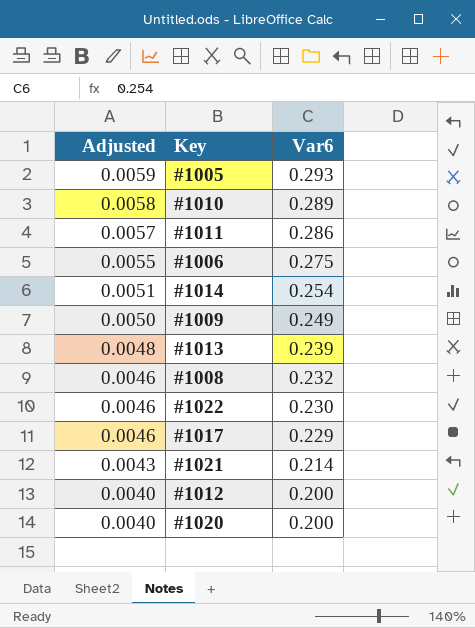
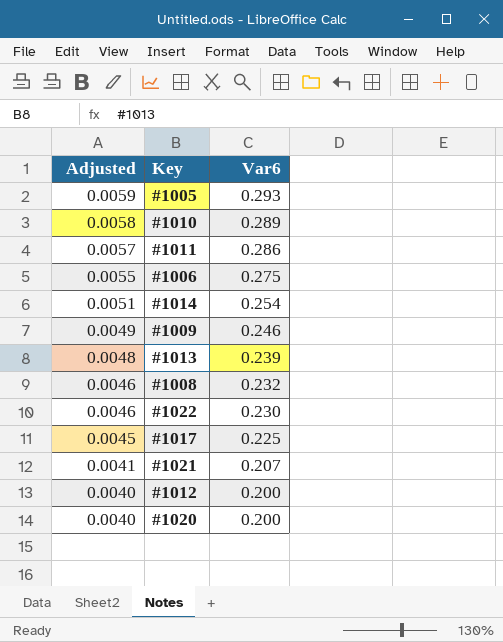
#1009 | Adjusted: 0.0050 -> 0.0049
#1009 | Var6: 0.249 -> 0.246
#1017 | Adjusted: 0.0046 -> 0.0045
#1017 | Var6: 0.229 -> 0.225
#1021 | Adjusted: 0.0043 -> 0.0041
#1021 | Var6: 0.214 -> 0.207

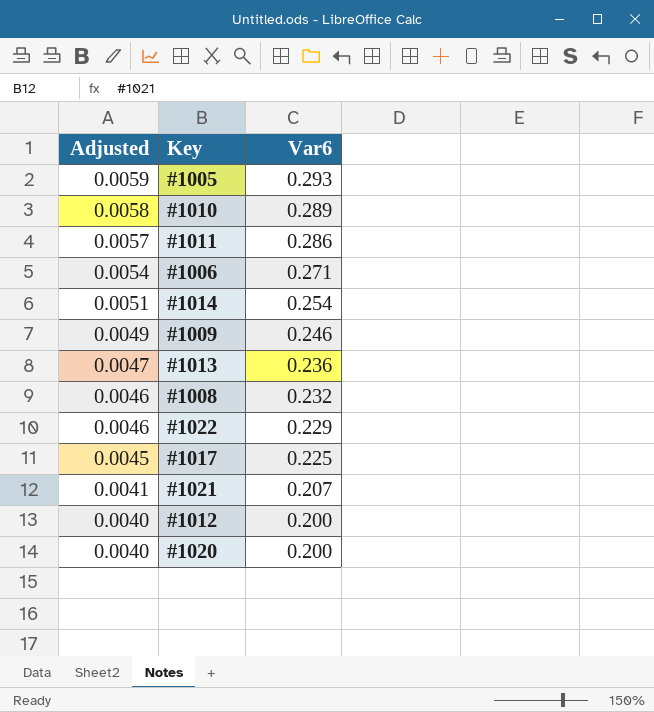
#1006 | Adjusted: 0.0055 -> 0.0054
#1006 | Var6: 0.275 -> 0.271
#1013 | Adjusted: 0.0048 -> 0.0047
#1013 | Var6: 0.239 -> 0.236
#1022 | Var6: 0.230 -> 0.229

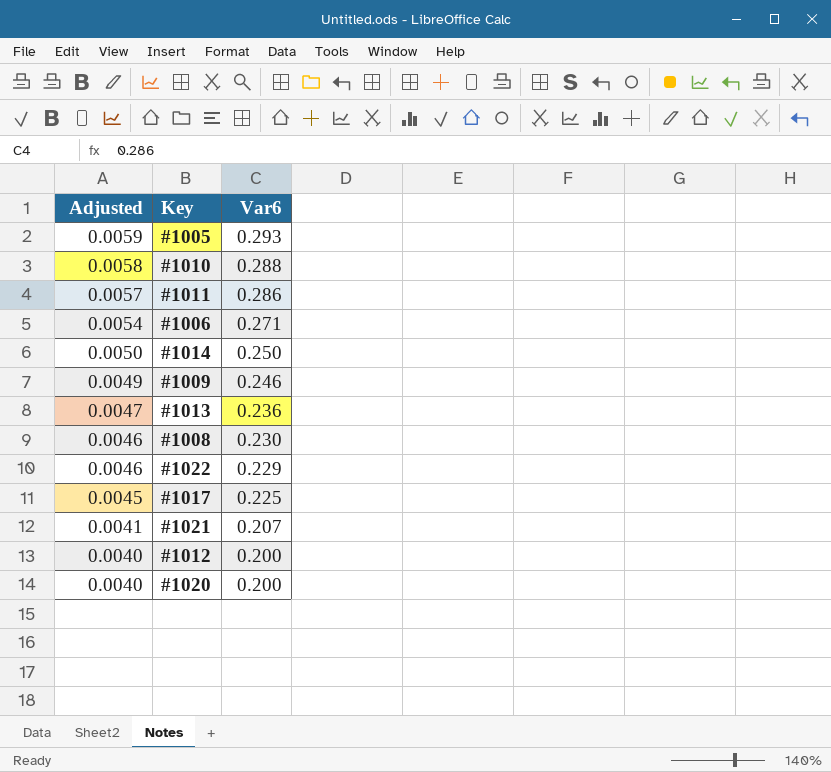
#1010 | Var6: 0.289 -> 0.288
#1014 | Adjusted: 0.0051 -> 0.0050
#1014 | Var6: 0.254 -> 0.250
#1008 | Var6: 0.232 -> 0.230

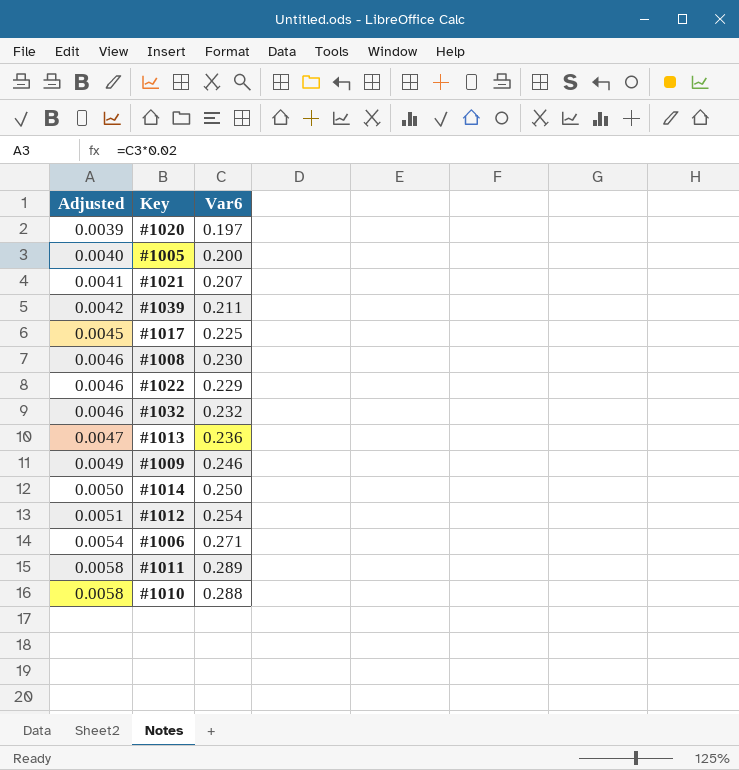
row order: Adjusted descending -> Adjusted ascending
#1020 | Adjusted: 0.0040 -> 0.0039
#1020 | Var6: 0.200 -> 0.197
#1005 | Adjusted: 0.0059 -> 0.0040
#1005 | Var6: 0.293 -> 0.200
row #1039: none -> 0.0042 | 0.211
row #1032: none -> 0.0046 | 0.232
#1012 | Adjusted: 0.0040 -> 0.0051
#1012 | Var6: 0.200 -> 0.254
#1011 | Adjusted: 0.0057 -> 0.0058
#1011 | Var6: 0.286 -> 0.289

